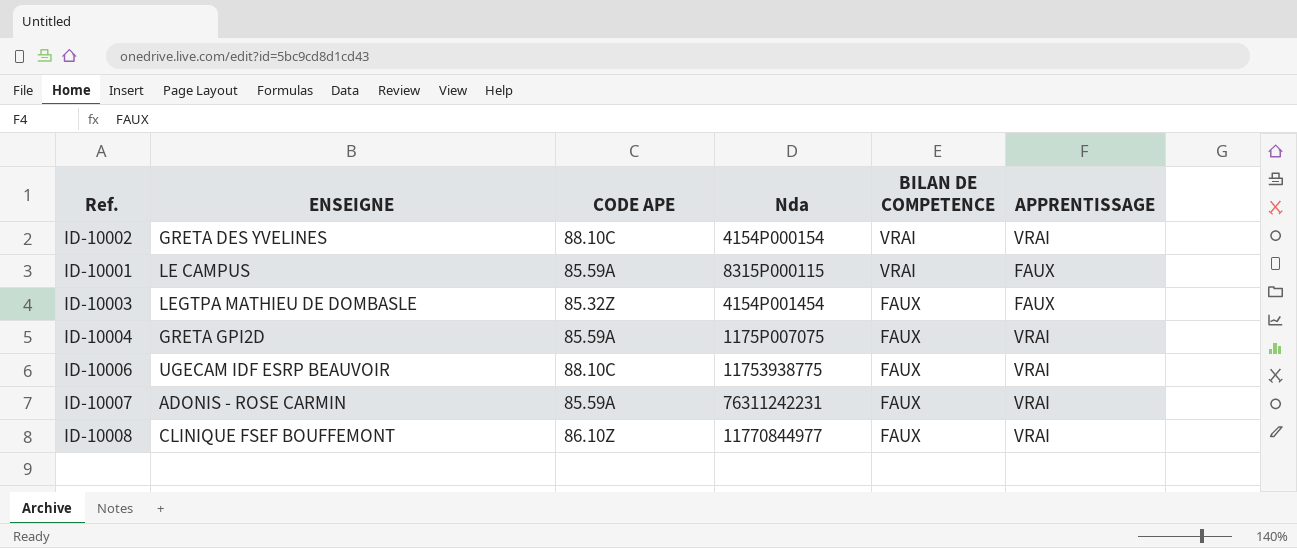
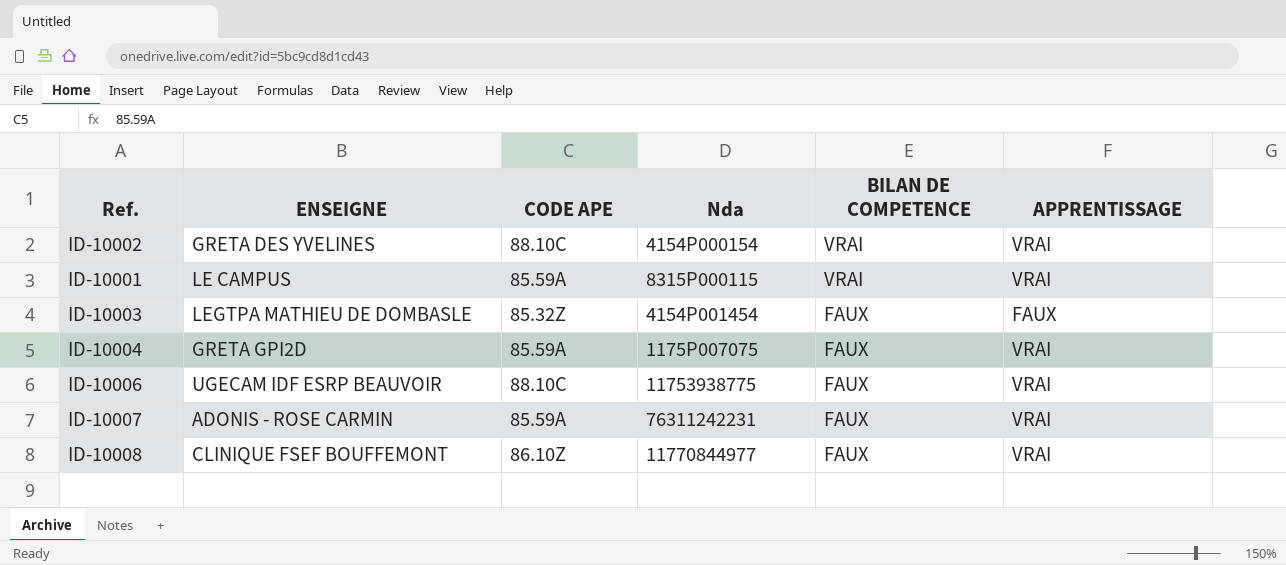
ID-10001 | APPRENTISSAGE: FAUX -> VRAI

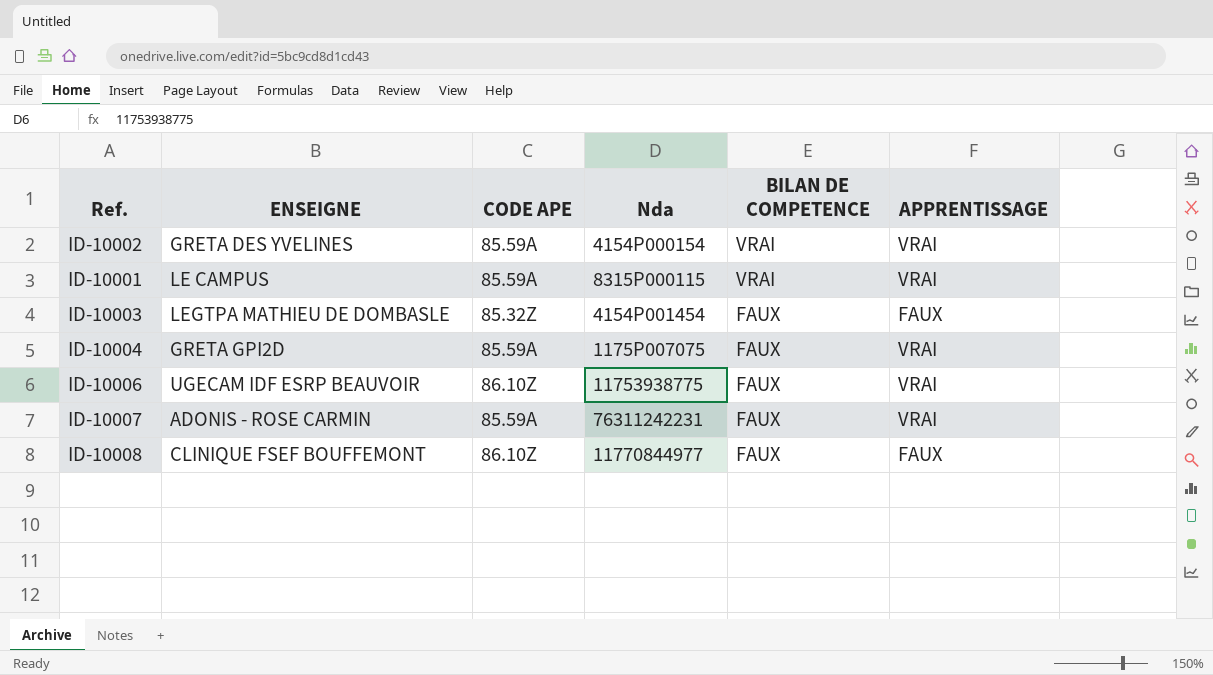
ID-10002 | CODE APE: 88.10C -> 85.59A
ID-10006 | CODE APE: 88.10C -> 86.10Z
ID-10008 | APPRENTISSAGE: VRAI -> FAUX

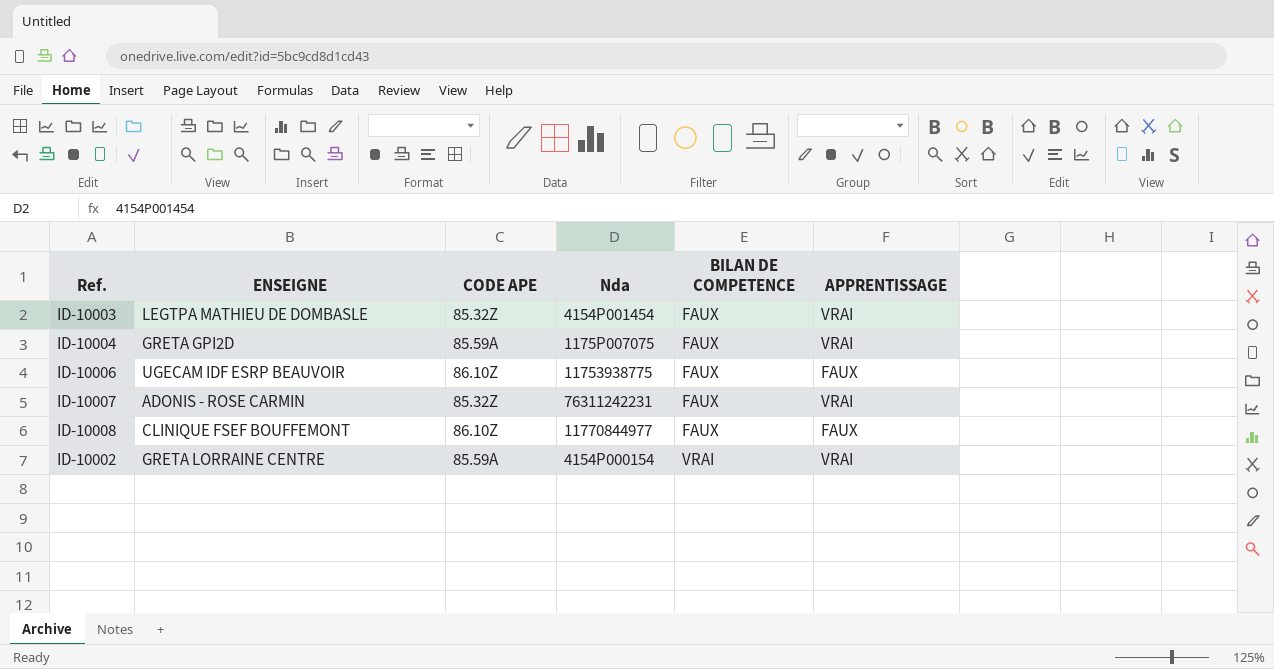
row order: BILAN DE COMPETENCE descending -> BILAN DE COMPETENCE ascending
row ID-10001: LE CAMPUS | 85.59A | 8315P000115 | VRAI | VRAI -> none
ID-10003 | APPRENTISSAGE: FAUX -> VRAI
ID-10006 | APPRENTISSAGE: VRAI -> FAUX
ID-10007 | CODE APE: 85.59A -> 85.32Z
ID-10002 | ENSEIGNE: GRETA DES YVELINES -> GRETA LORRAINE CENTRE

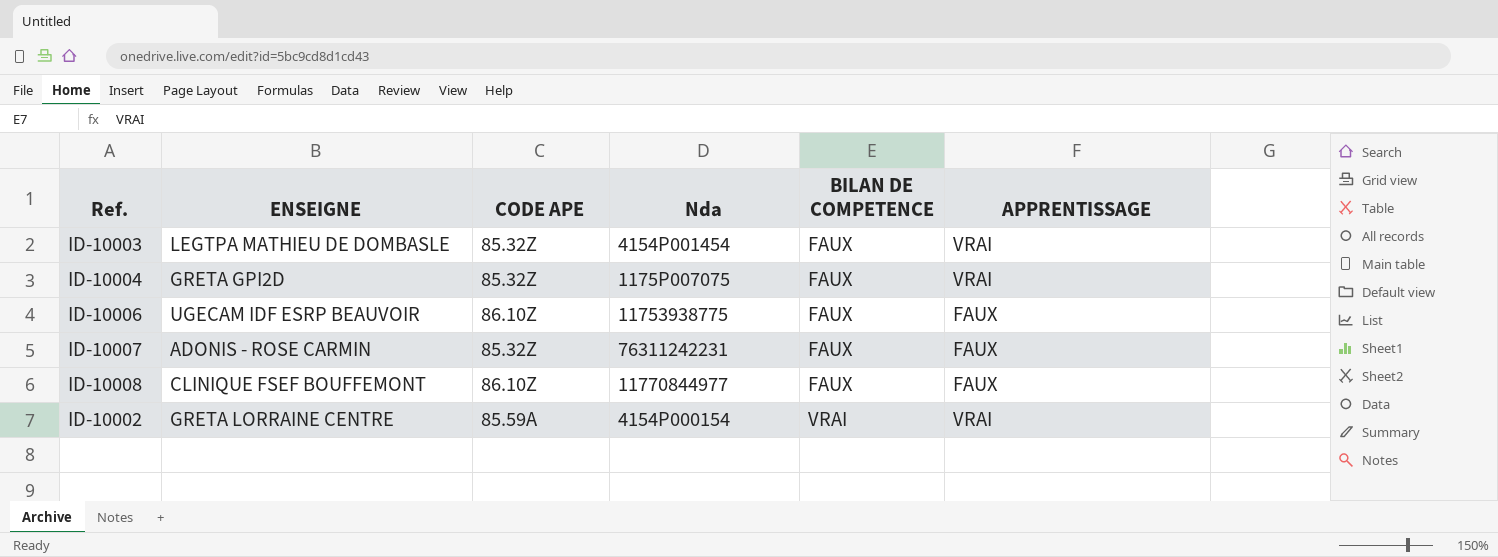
ID-10004 | CODE APE: 85.59A -> 85.32Z
ID-10007 | APPRENTISSAGE: VRAI -> FAUX

